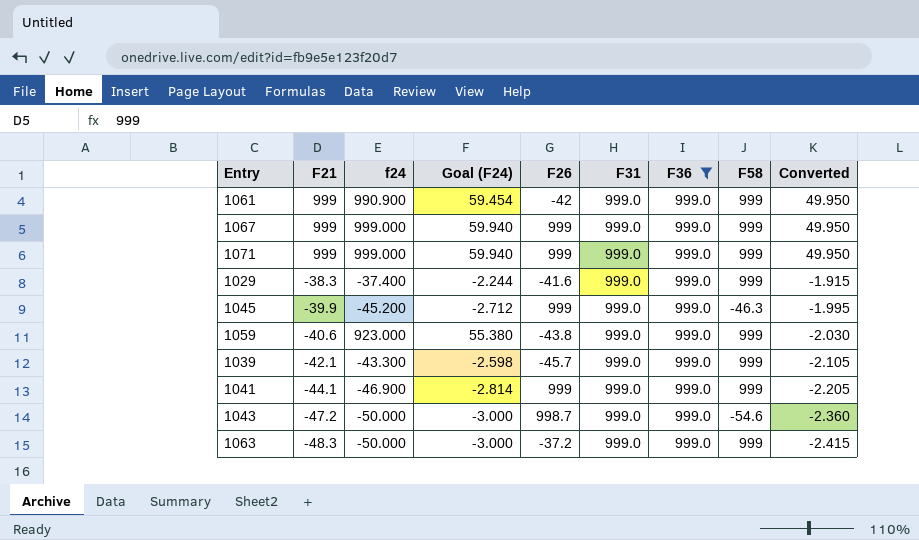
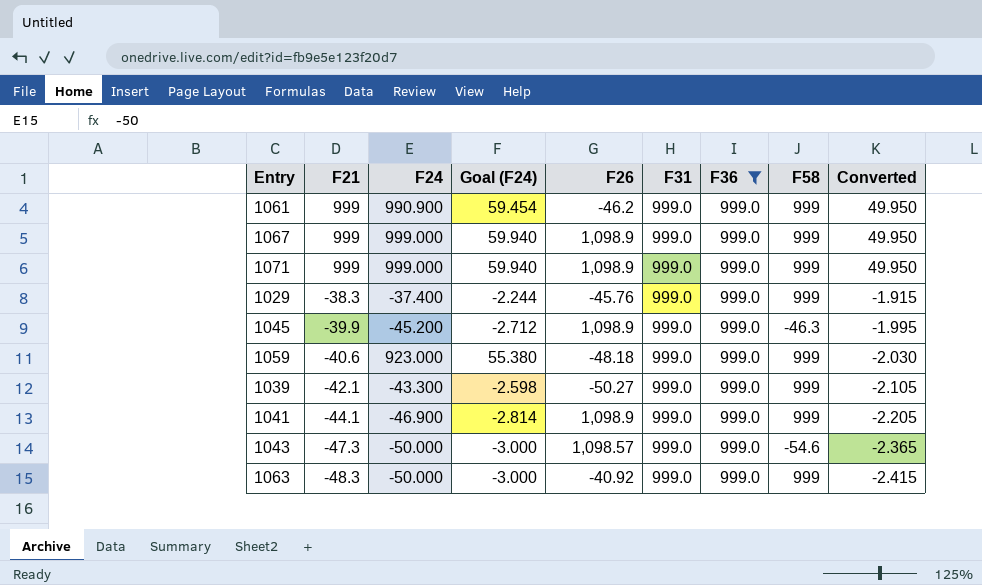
column name: f24 -> F24
1061 | F26: -42 -> -46.2
1067 | F26: 999 -> 1,098.9
1071 | F26: 999 -> 1,098.9
1029 | F26: -41.6 -> -45.76
1045 | F26: 999 -> 1,098.9
1059 | F26: -43.8 -> -48.18
1039 | F26: -45.7 -> -50.27
1041 | F26: 999 -> 1,098.9
1043 | F21: -47.2 -> -47.3
1043 | F26: 998.7 -> 1,098.57
1043 | Converted: -2.360 -> -2.365
1063 | F26: -37.2 -> -40.92

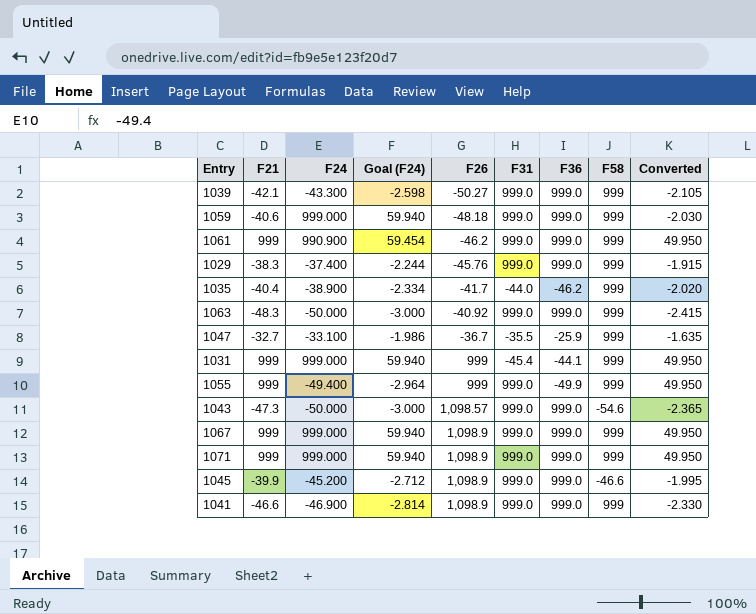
filter: F36 = 999.0 -> none
row order: F21 descending -> F26 ascending
1059 | F24: 923.000 -> 999.000
1059 | Goal (F24): 55.380 -> 59.940
1045 | F58: -46.3 -> -46.6
1041 | F21: -44.1 -> -46.6
1041 | Converted: -2.205 -> -2.330

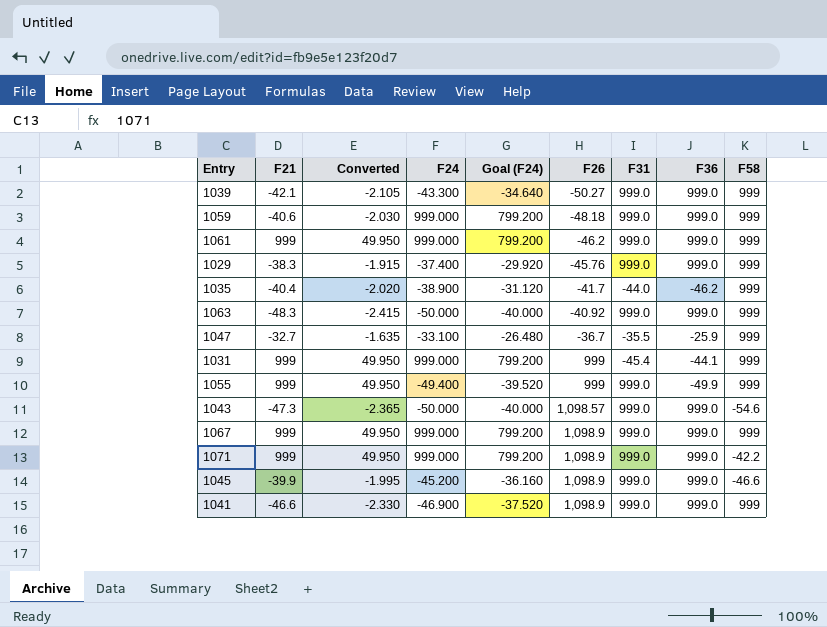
column Converted | position: 9 -> 3
column Goal (F24) | formula: [F24] * 0.06 -> [F24] * 0.8
1061 | F24: 990.900 -> 999.000
1071 | F58: 999 -> -42.2

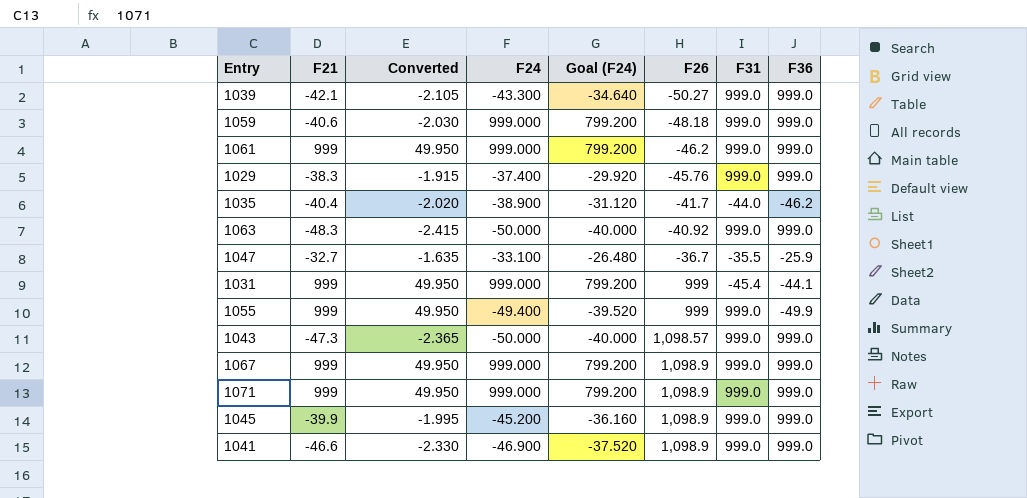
column F58 | position: 9 -> none

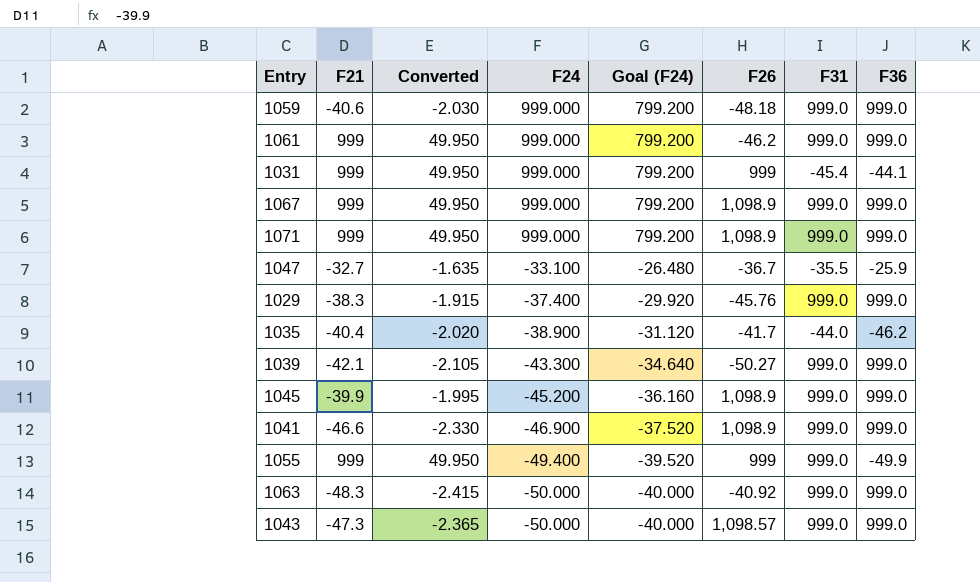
row order: F26 ascending -> F24 descending

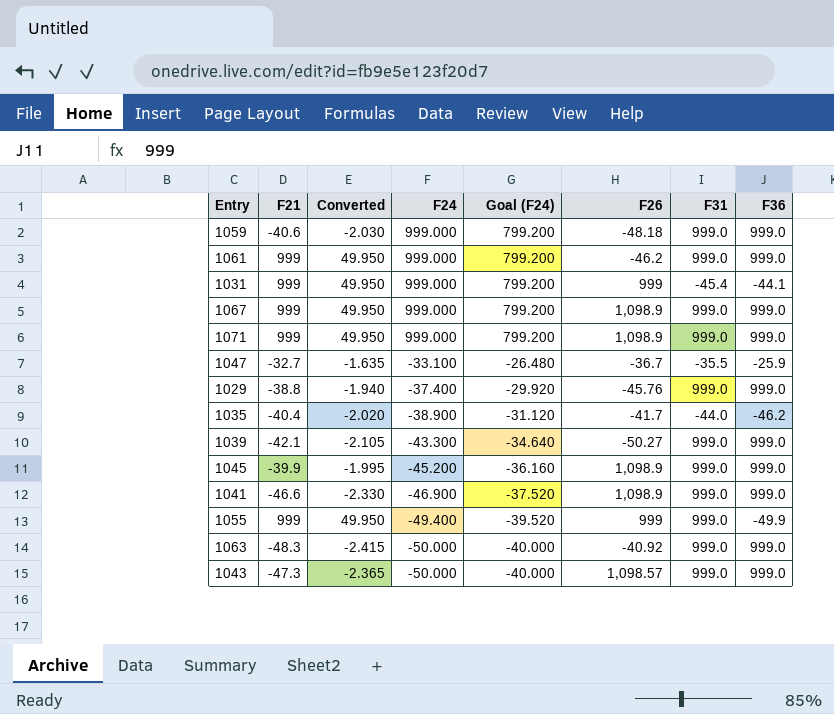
1029 | F21: -38.3 -> -38.8
1029 | Converted: -1.915 -> -1.940

